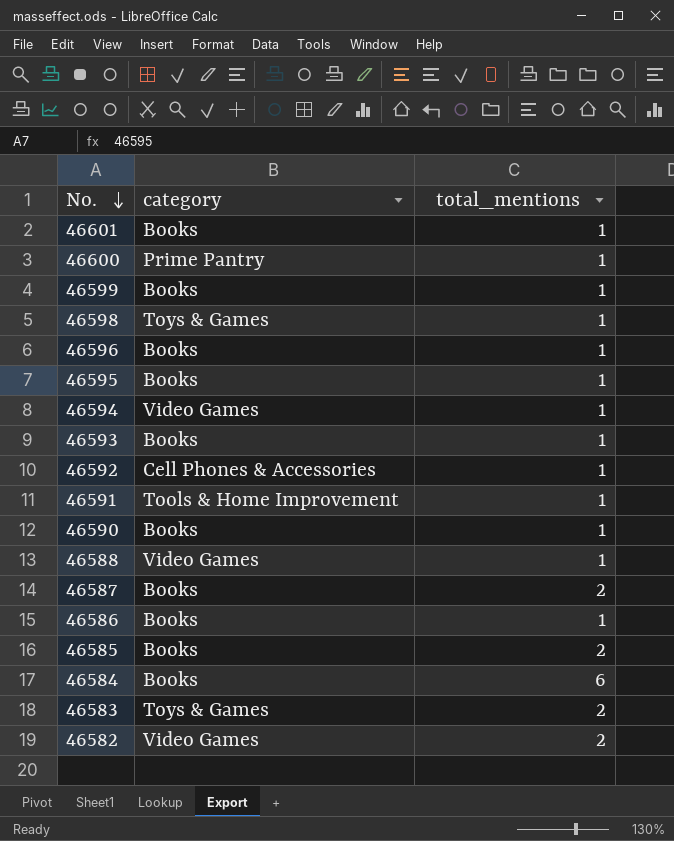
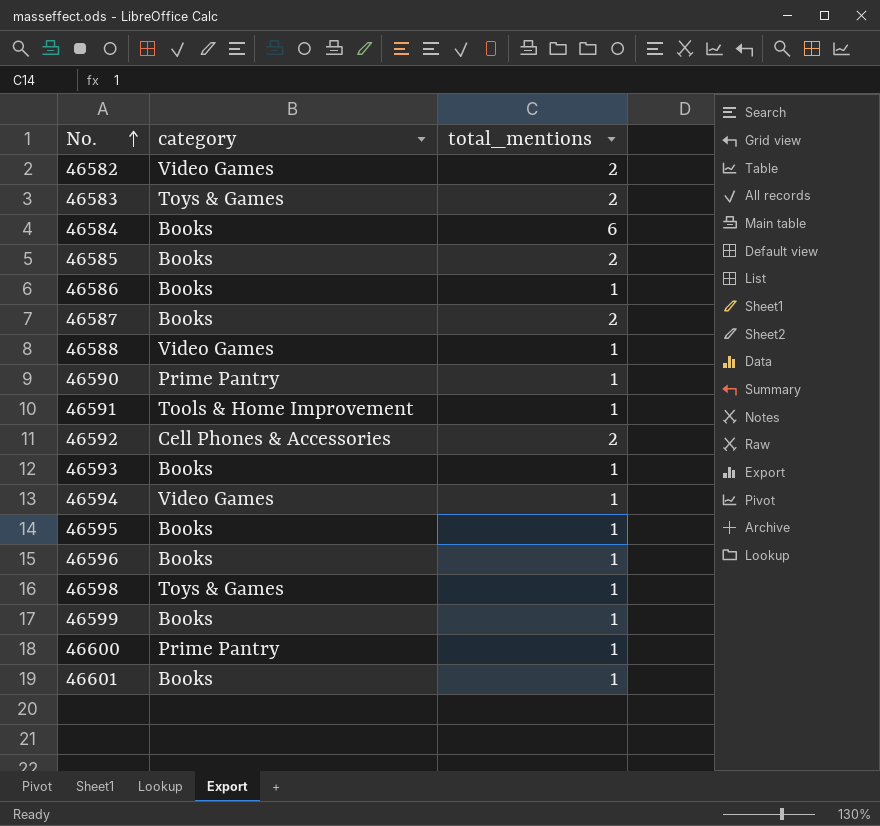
row order: No. descending -> No. ascending
46590 | category: Books -> Prime Pantry
46592 | total_mentions: 1 -> 2

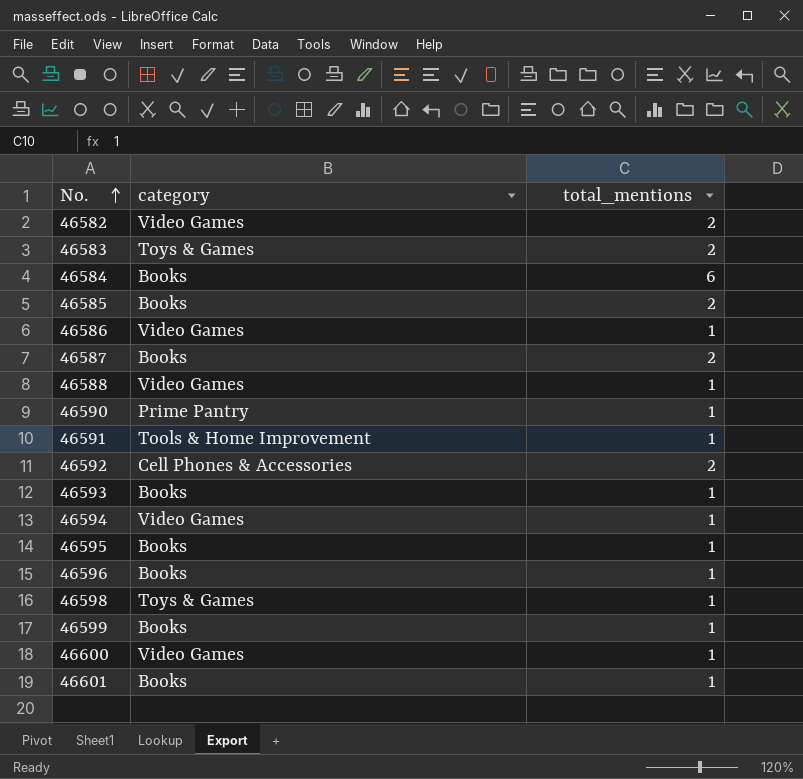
46586 | category: Books -> Video Games
46600 | category: Prime Pantry -> Video Games

